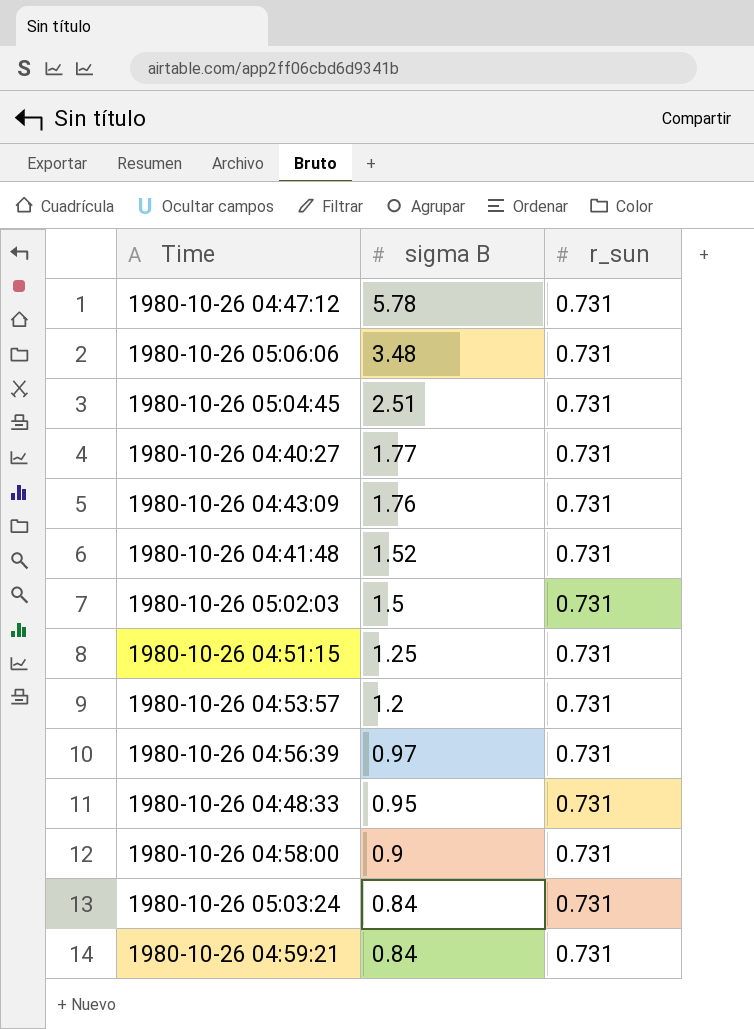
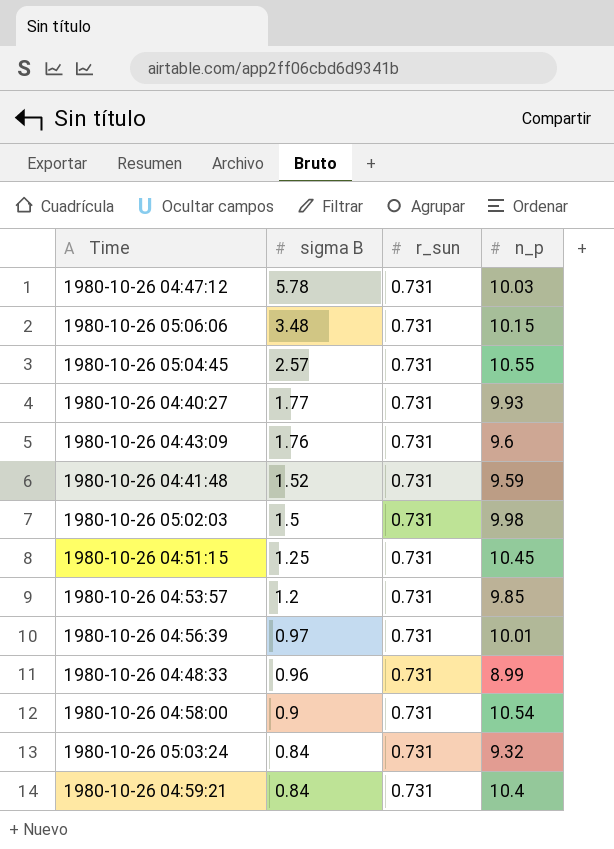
column n_p | position: none -> 4
1980-10-26 05:04:45 | sigma B: 2.51 -> 2.57
1980-10-26 04:48:33 | sigma B: 0.95 -> 0.96

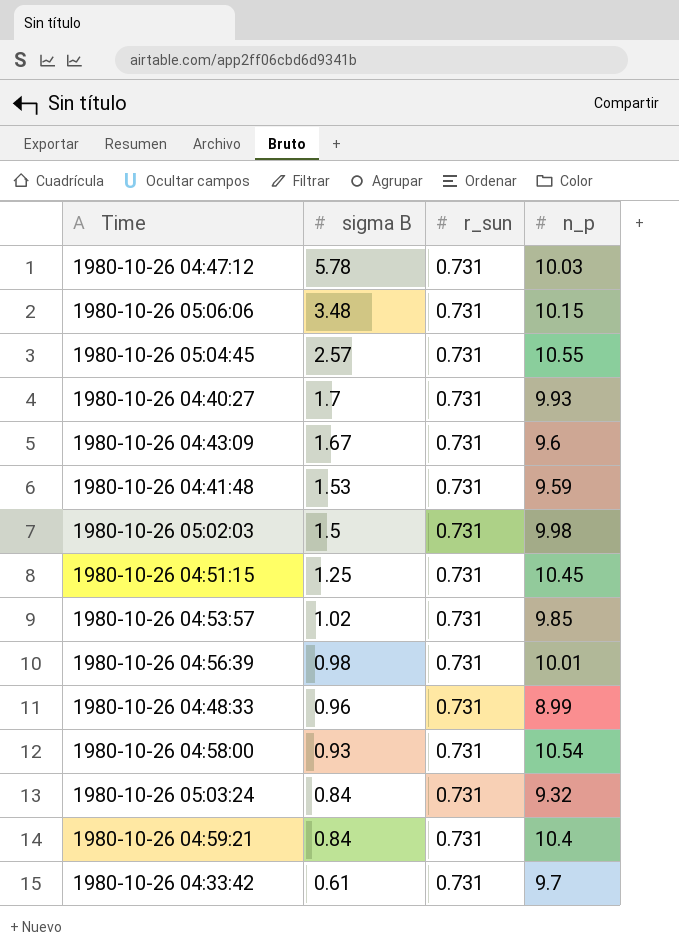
1980-10-26 04:40:27 | sigma B: 1.77 -> 1.7
1980-10-26 04:43:09 | sigma B: 1.76 -> 1.67
1980-10-26 04:41:48 | sigma B: 1.52 -> 1.53
1980-10-26 04:53:57 | sigma B: 1.2 -> 1.02
1980-10-26 04:56:39 | sigma B: 0.97 -> 0.98
1980-10-26 04:58:00 | sigma B: 0.9 -> 0.93
row 1980-10-26 04:33:42: none -> 0.61 | 0.731 | 9.7

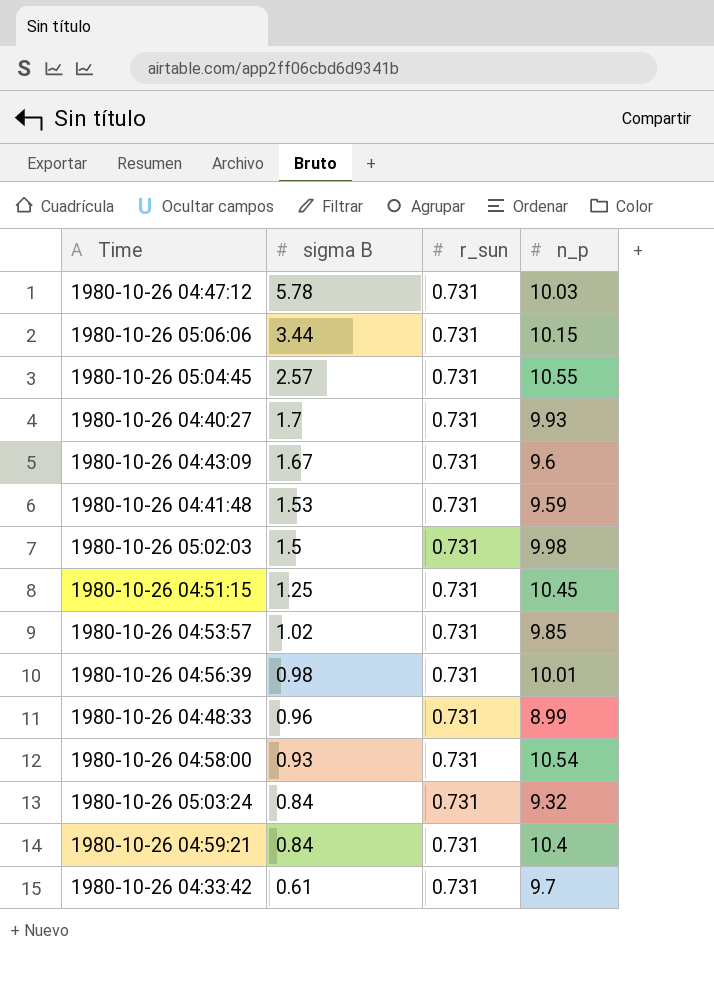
1980-10-26 05:06:06 | sigma B: 3.48 -> 3.44

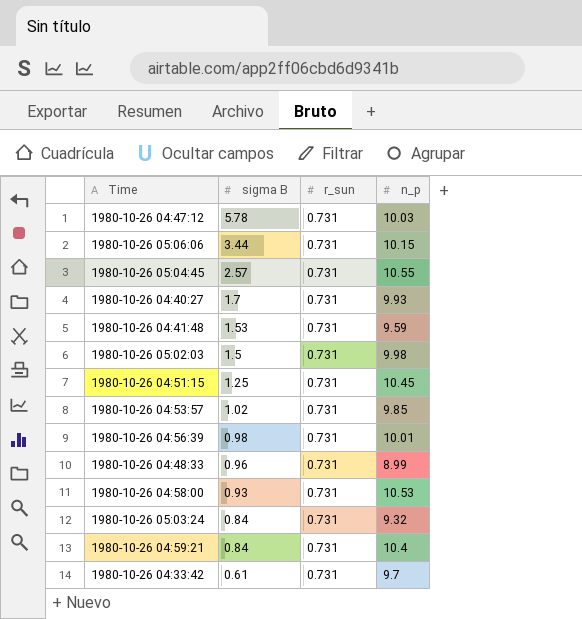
row 1980-10-26 04:43:09: 1.67 | 0.731 | 9.6 -> none
1980-10-26 04:58:00 | n_p: 10.54 -> 10.53

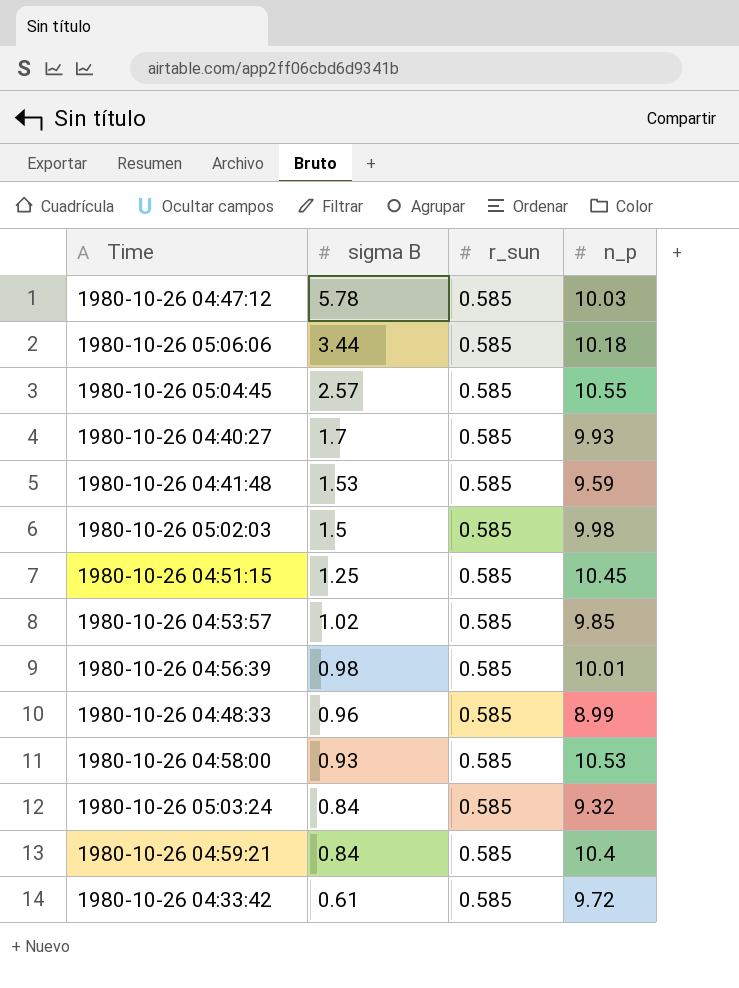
1980-10-26 04:47:12 | r_sun: 0.731 -> 0.585
1980-10-26 05:06:06 | r_sun: 0.731 -> 0.585
1980-10-26 05:06:06 | n_p: 10.15 -> 10.18
1980-10-26 05:04:45 | r_sun: 0.731 -> 0.585
1980-10-26 04:40:27 | r_sun: 0.731 -> 0.585
1980-10-26 04:41:48 | r_sun: 0.731 -> 0.585
1980-10-26 05:02:03 | r_sun: 0.731 -> 0.585
1980-10-26 04:51:15 | r_sun: 0.731 -> 0.585
1980-10-26 04:53:57 | r_sun: 0.731 -> 0.585
1980-10-26 04:56:39 | r_sun: 0.731 -> 0.585
1980-10-26 04:48:33 | r_sun: 0.731 -> 0.585
1980-10-26 04:58:00 | r_sun: 0.731 -> 0.585
1980-10-26 05:03:24 | r_sun: 0.731 -> 0.585
1980-10-26 04:59:21 | r_sun: 0.731 -> 0.585
1980-10-26 04:33:42 | r_sun: 0.731 -> 0.585
1980-10-26 04:33:42 | n_p: 9.7 -> 9.72

